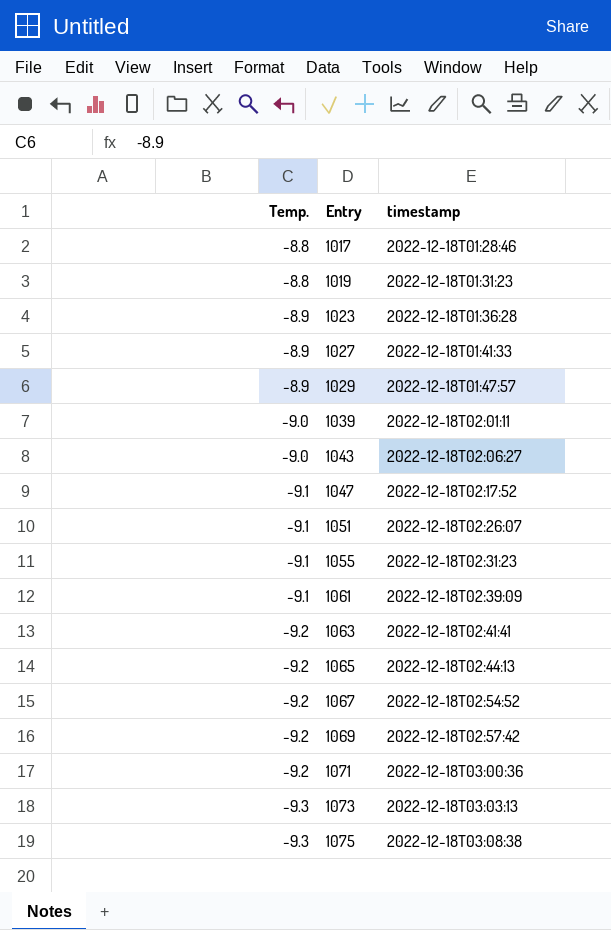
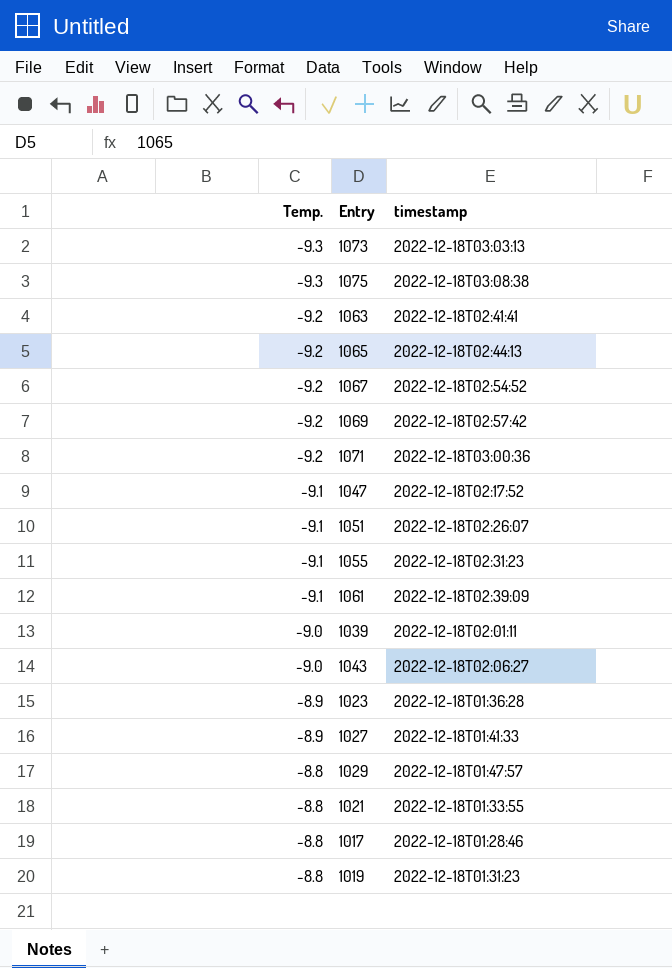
row order: Temp. descending -> Temp. ascending
1029 | Temp.: -8.9 -> -8.8
row 1021: none -> -8.8 | 2022-12-18T01:33:55

